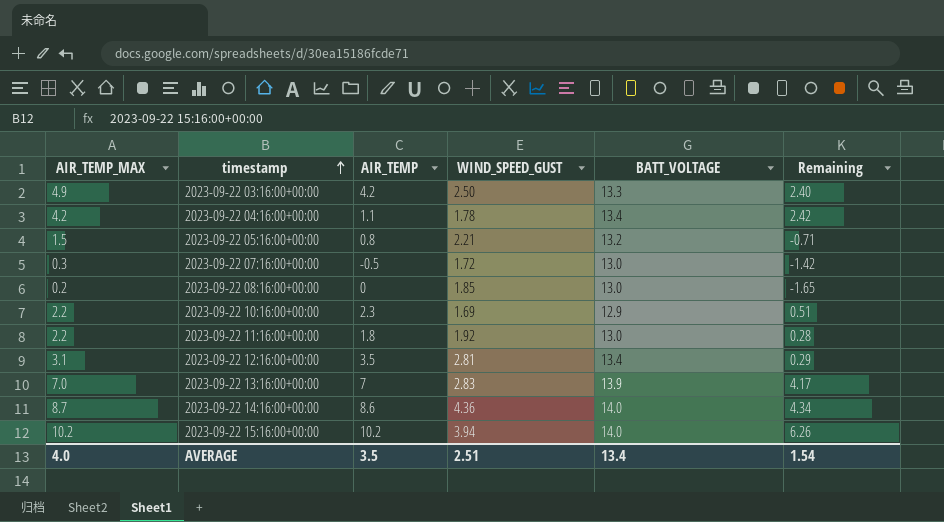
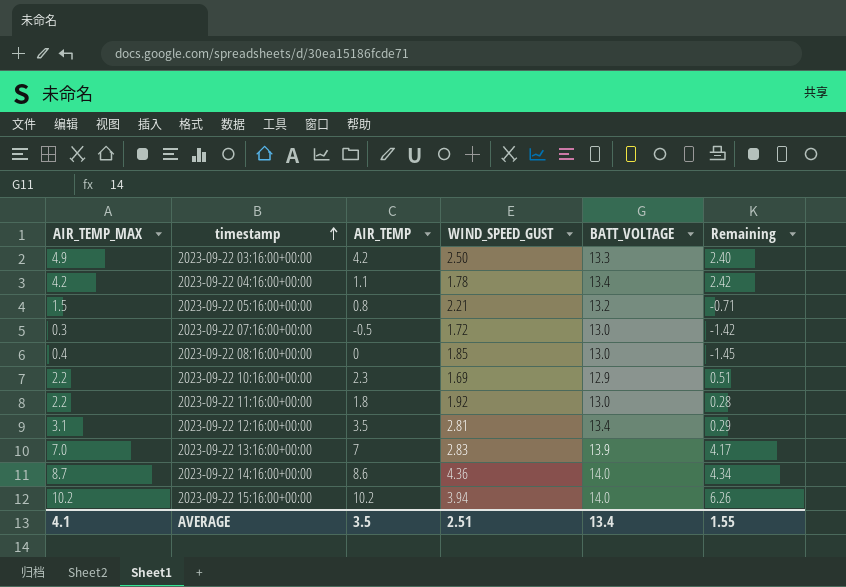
2023-09-22 08:16:00+00:00 | AIR_TEMP_MAX: 0.2 -> 0.4
2023-09-22 08:16:00+00:00 | Remaining: -1.65 -> -1.45
AVERAGE | AIR_TEMP_MAX: 4.0 -> 4.1
AVERAGE | Remaining: 1.54 -> 1.55

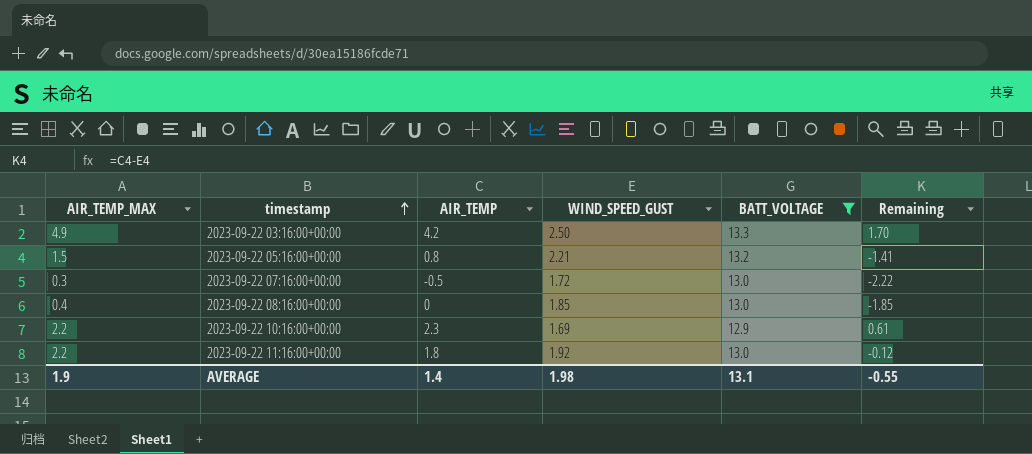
filter: none -> BATT_VOLTAGE <= 13.3
column Remaining | formula: [AIR_TEMP_MAX] - [WIND_SPEED_GUST] -> [AIR_TEMP] - [WIND_SPEED_GUST]
AVERAGE | AIR_TEMP_MAX: 4.1 -> 1.9
AVERAGE | AIR_TEMP: 3.5 -> 1.4
AVERAGE | WIND_SPEED_GUST: 2.51 -> 1.98
AVERAGE | BATT_VOLTAGE: 13.4 -> 13.1
AVERAGE | Remaining: 1.55 -> -0.55

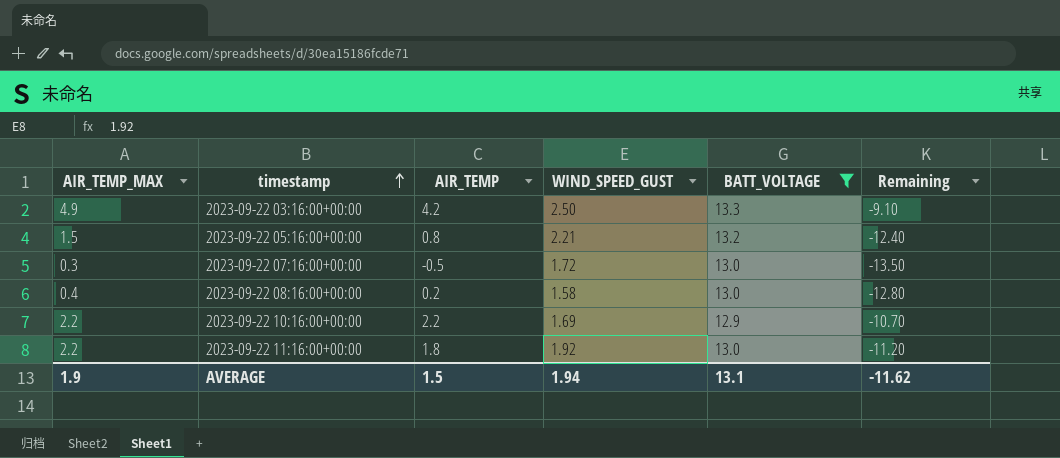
column Remaining | formula: [AIR_TEMP] - [WIND_SPEED_GUST] -> [AIR_TEMP] - [BATT_VOLTAGE]
2023-09-22 08:16:00+00:00 | AIR_TEMP: 0 -> 0.2
2023-09-22 08:16:00+00:00 | WIND_SPEED_GUST: 1.85 -> 1.58
2023-09-22 10:16:00+00:00 | AIR_TEMP: 2.3 -> 2.2
AVERAGE | AIR_TEMP: 1.4 -> 1.5
AVERAGE | WIND_SPEED_GUST: 1.98 -> 1.94
AVERAGE | Remaining: -0.55 -> -11.62

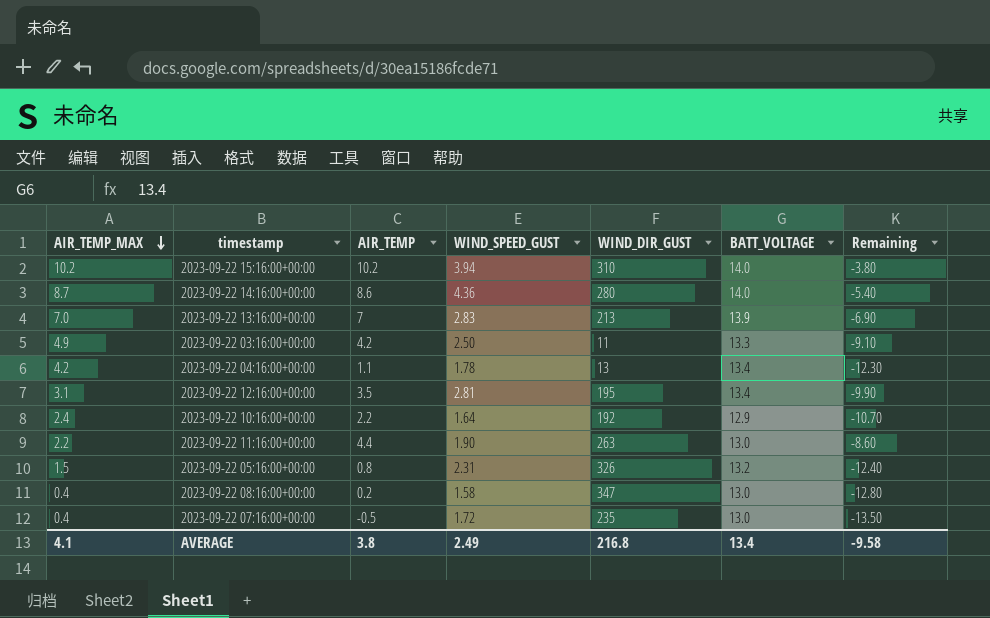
filter: BATT_VOLTAGE <= 13.3 -> none
row order: timestamp ascending -> AIR_TEMP_MAX descending
column WIND_DIR_GUST | position: none -> 5
2023-09-22 10:16:00+00:00 | AIR_TEMP_MAX: 2.2 -> 2.4
2023-09-22 10:16:00+00:00 | WIND_SPEED_GUST: 1.69 -> 1.64
2023-09-22 11:16:00+00:00 | AIR_TEMP: 1.8 -> 4.4
2023-09-22 11:16:00+00:00 | WIND_SPEED_GUST: 1.92 -> 1.90
2023-09-22 11:16:00+00:00 | Remaining: -11.20 -> -8.60
2023-09-22 05:16:00+00:00 | WIND_SPEED_GUST: 2.21 -> 2.31
2023-09-22 07:16:00+00:00 | AIR_TEMP_MAX: 0.3 -> 0.4
AVERAGE | AIR_TEMP_MAX: 1.9 -> 4.1
AVERAGE | AIR_TEMP: 1.5 -> 3.8
AVERAGE | WIND_SPEED_GUST: 1.94 -> 2.49
AVERAGE | BATT_VOLTAGE: 13.1 -> 13.4
AVERAGE | Remaining: -11.62 -> -9.58

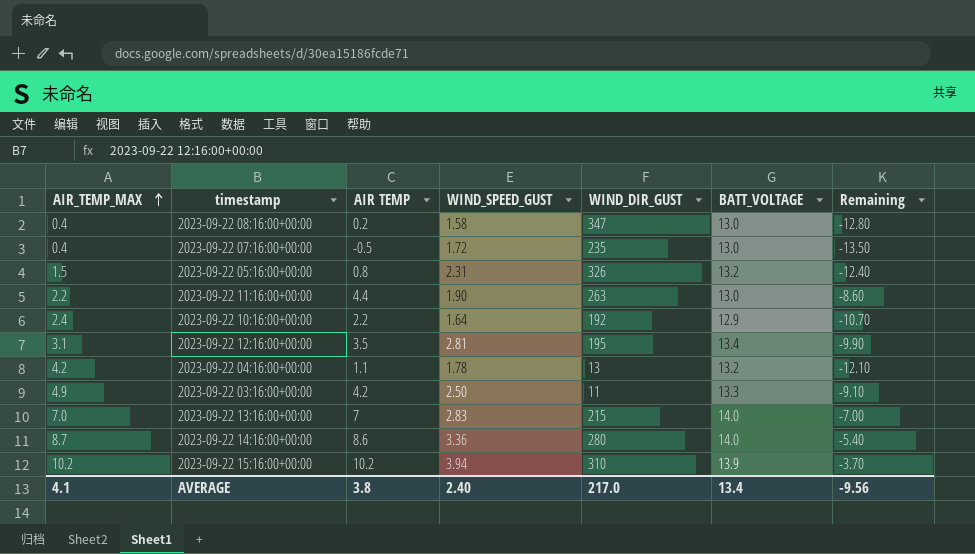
row order: AIR_TEMP_MAX descending -> AIR_TEMP_MAX ascending
column name: AIR_TEMP -> AIR TEMP
2023-09-22 04:16:00+00:00 | BATT_VOLTAGE: 13.4 -> 13.2
2023-09-22 04:16:00+00:00 | Remaining: -12.30 -> -12.10
2023-09-22 13:16:00+00:00 | WIND_DIR_GUST: 213 -> 215
2023-09-22 13:16:00+00:00 | BATT_VOLTAGE: 13.9 -> 14.0
2023-09-22 13:16:00+00:00 | Remaining: -6.90 -> -7.00
2023-09-22 14:16:00+00:00 | WIND_SPEED_GUST: 4.36 -> 3.36
2023-09-22 15:16:00+00:00 | BATT_VOLTAGE: 14.0 -> 13.9
2023-09-22 15:16:00+00:00 | Remaining: -3.80 -> -3.70
AVERAGE | WIND_SPEED_GUST: 2.49 -> 2.40
AVERAGE | WIND_DIR_GUST: 216.8 -> 217.0
AVERAGE | Remaining: -9.58 -> -9.56

